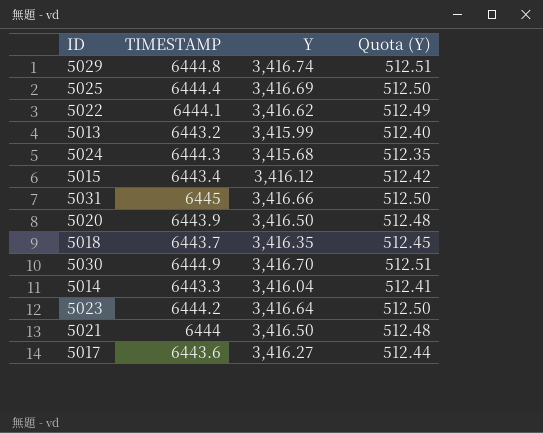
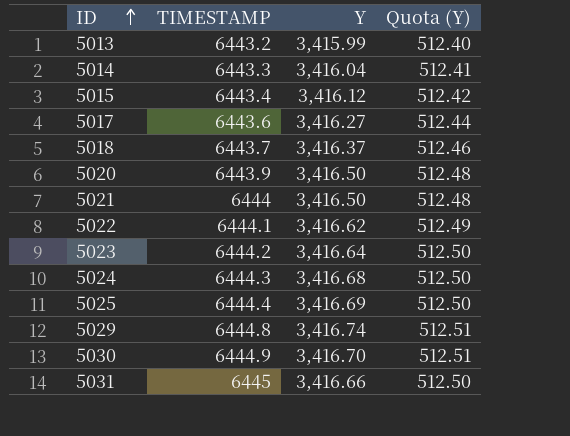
row order: none -> ID ascending
5018 | Y: 3,416.35 -> 3,416.37
5018 | Quota (Y): 512.45 -> 512.46
5024 | Y: 3,415.68 -> 3,416.68
5024 | Quota (Y): 512.35 -> 512.50

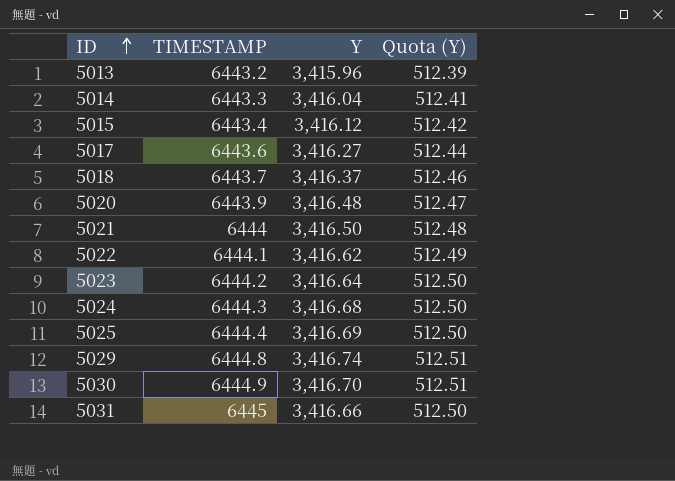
5013 | Y: 3,415.99 -> 3,415.96
5013 | Quota (Y): 512.40 -> 512.39
5020 | Y: 3,416.50 -> 3,416.48
5020 | Quota (Y): 512.48 -> 512.47

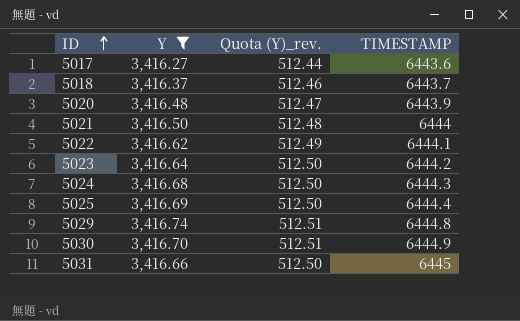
filter: none -> Y >= 3,416.27
column name: Quota (Y) -> Quota (Y)_rev.
column TIMESTAMP | position: 2 -> 4

